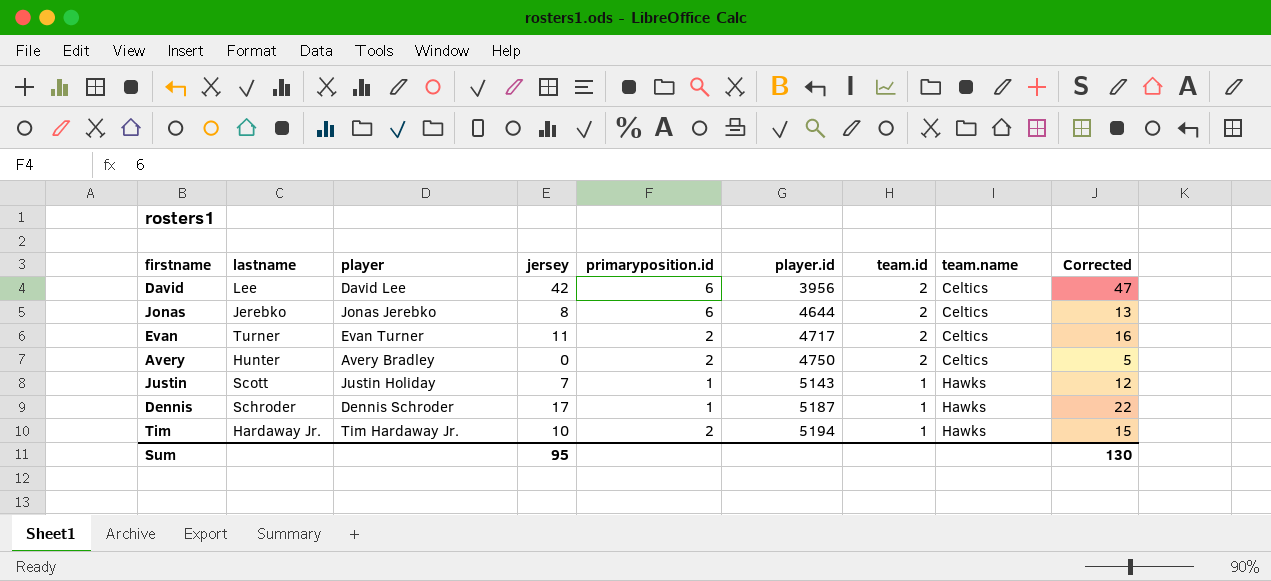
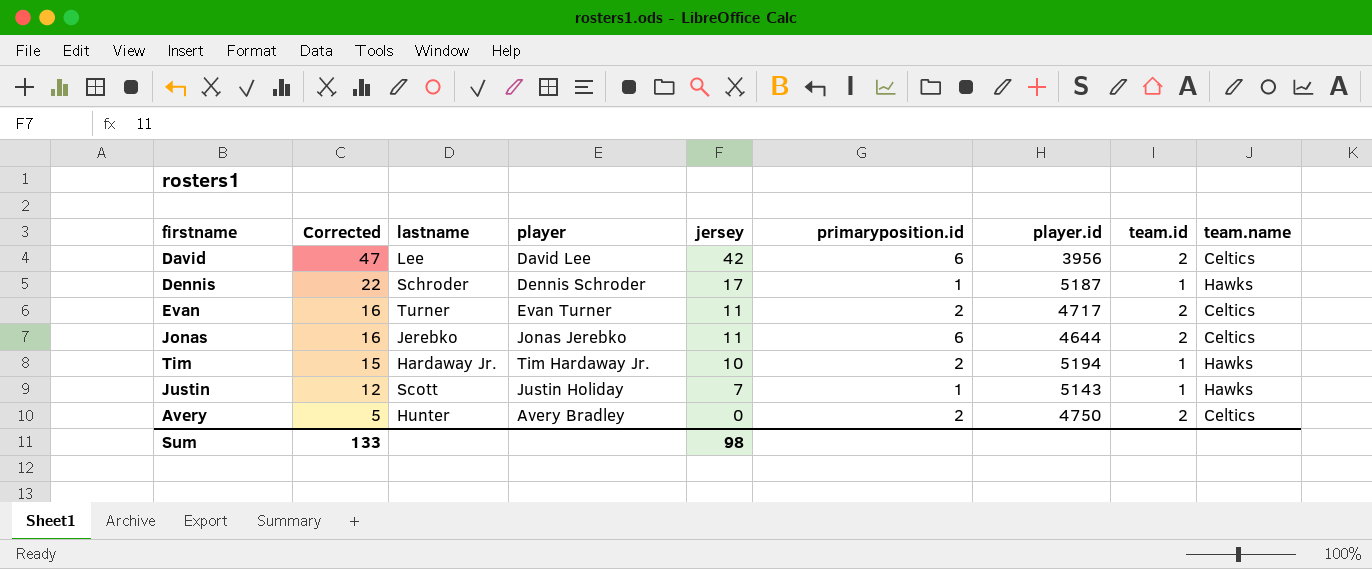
row order: player.id ascending -> Corrected descending
column Corrected | position: 9 -> 2
Jonas | Corrected: 13 -> 16
Jonas | jersey: 8 -> 11
Sum | Corrected: 130 -> 133
Sum | jersey: 95 -> 98

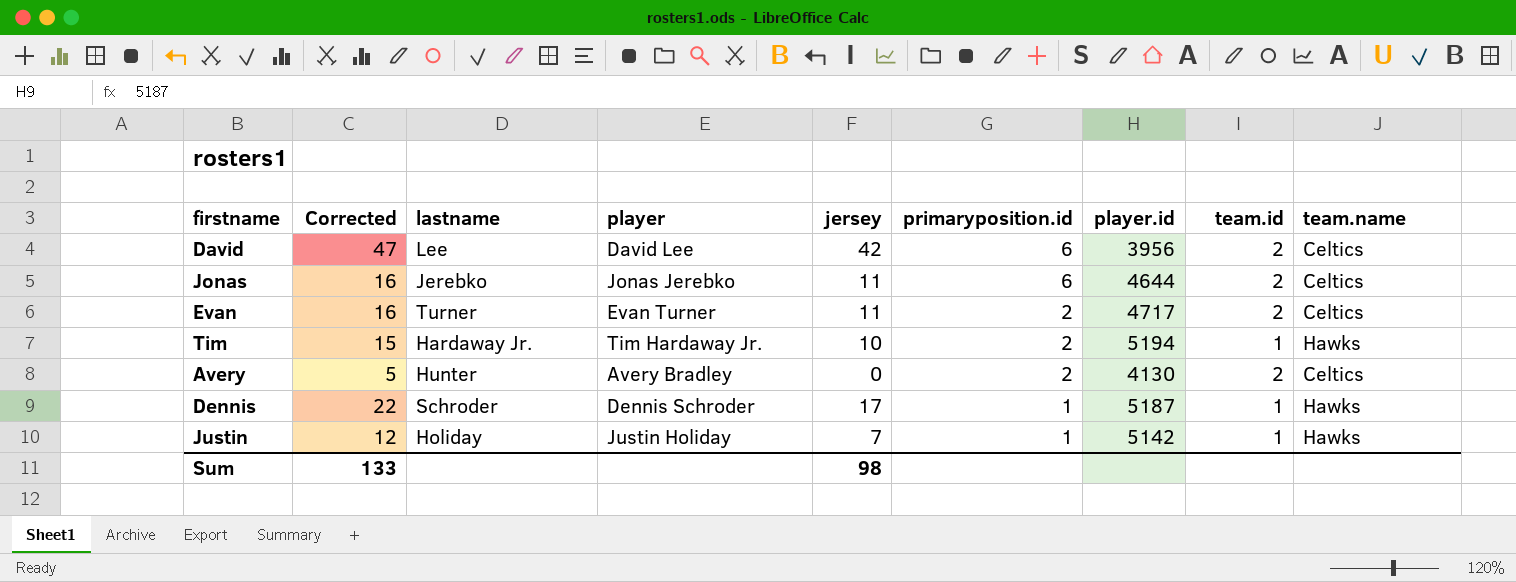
row order: Corrected descending -> primaryposition.id descending
Avery | player.id: 4750 -> 4130
Justin | lastname: Scott -> Holiday
Justin | player.id: 5143 -> 5142

